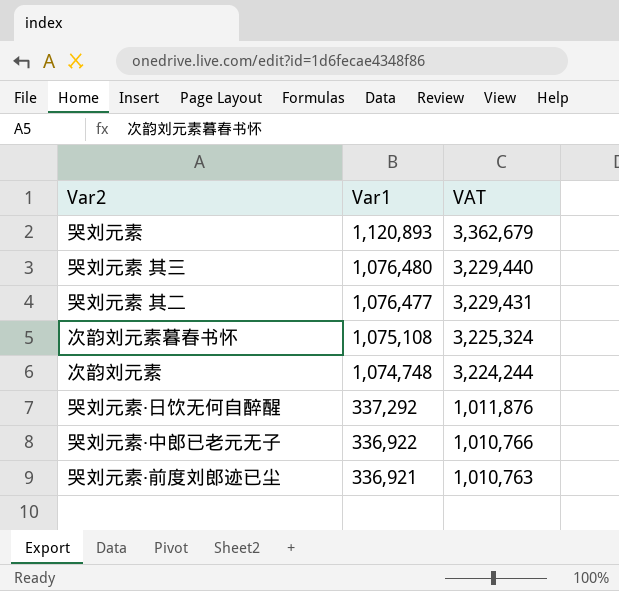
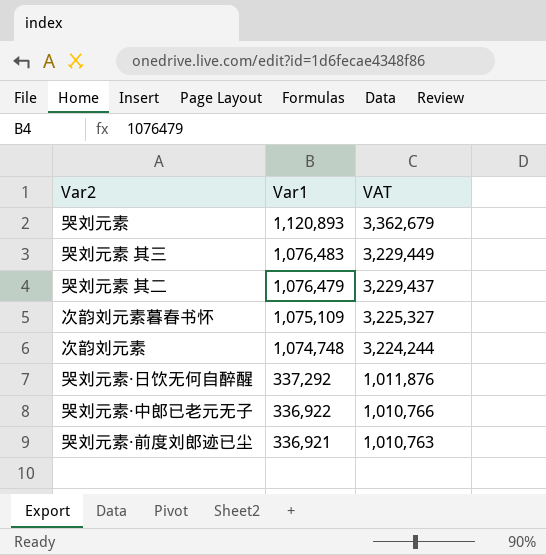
哭刘元素 其三 | Var1: 1,076,480 -> 1,076,483
哭刘元素 其三 | VAT: 3,229,440 -> 3,229,449
哭刘元素 其二 | Var1: 1,076,477 -> 1,076,479
哭刘元素 其二 | VAT: 3,229,431 -> 3,229,437
次韵刘元素暮春书怀 | Var1: 1,075,108 -> 1,075,109
次韵刘元素暮春书怀 | VAT: 3,225,324 -> 3,225,327

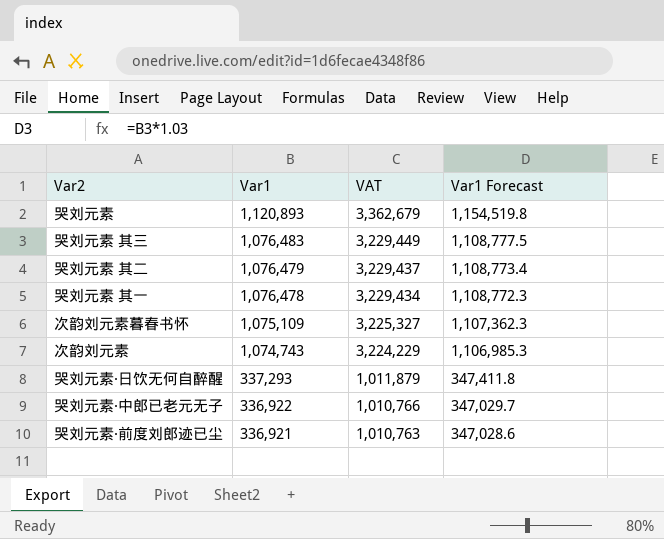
column Var1 Forecast | formula: none -> [Var1] * 1.03
row 哭刘元素 其一: none -> 1,076,478 | 3,229,434 | 1,108,772.3
次韵刘元素 | Var1: 1,074,748 -> 1,074,743
次韵刘元素 | VAT: 3,224,244 -> 3,224,229
哭刘元素·日饮无何自醉醒 | Var1: 337,292 -> 337,293
哭刘元素·日饮无何自醉醒 | VAT: 1,011,876 -> 1,011,879

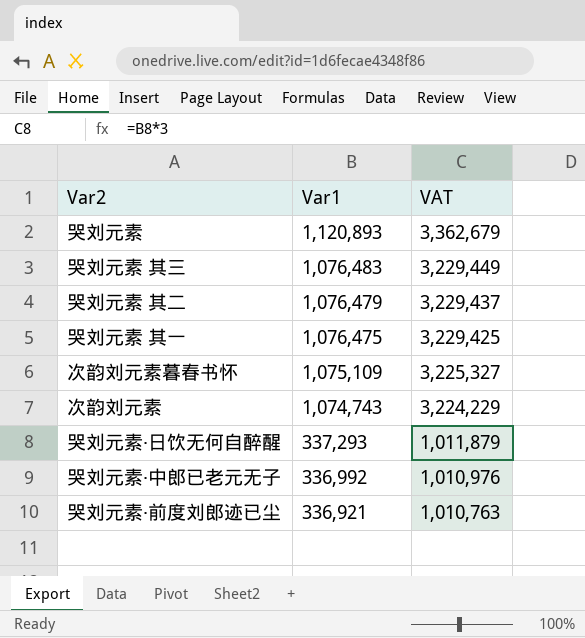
column Var1 Forecast | formula: [Var1] * 1.03 -> none
哭刘元素 其一 | Var1: 1,076,478 -> 1,076,475
哭刘元素 其一 | VAT: 3,229,434 -> 3,229,425
哭刘元素·中郎已老元无子 | Var1: 336,922 -> 336,992
哭刘元素·中郎已老元无子 | VAT: 1,010,766 -> 1,010,976

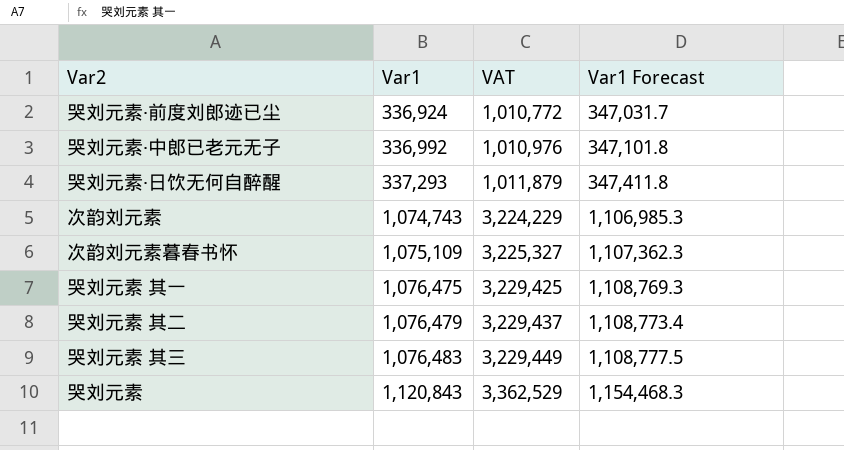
row order: Var1 descending -> Var1 ascending
column Var1 Forecast | formula: none -> [Var1] * 1.03
哭刘元素·前度刘郎迹已尘 | Var1: 336,921 -> 336,924
哭刘元素·前度刘郎迹已尘 | VAT: 1,010,763 -> 1,010,772
哭刘元素 | Var1: 1,120,893 -> 1,120,843
哭刘元素 | VAT: 3,362,679 -> 3,362,529

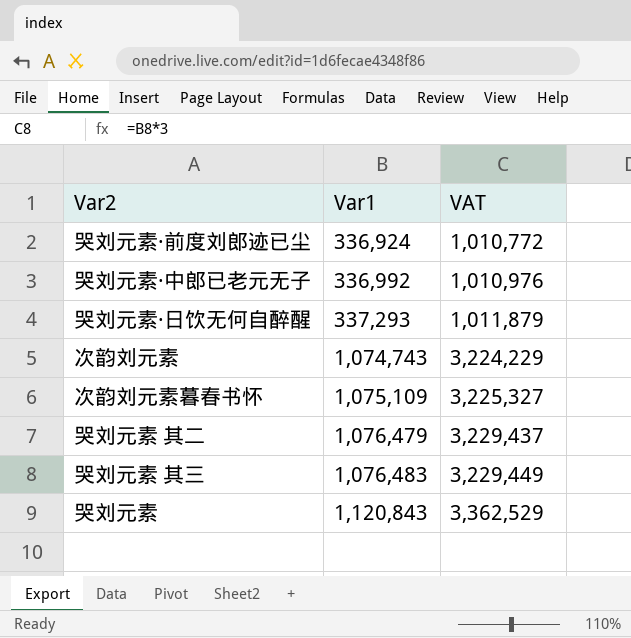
column Var1 Forecast | formula: [Var1] * 1.03 -> none
row 哭刘元素 其一: 1,076,475 | 3,229,425 | 1,108,769.3 -> none

